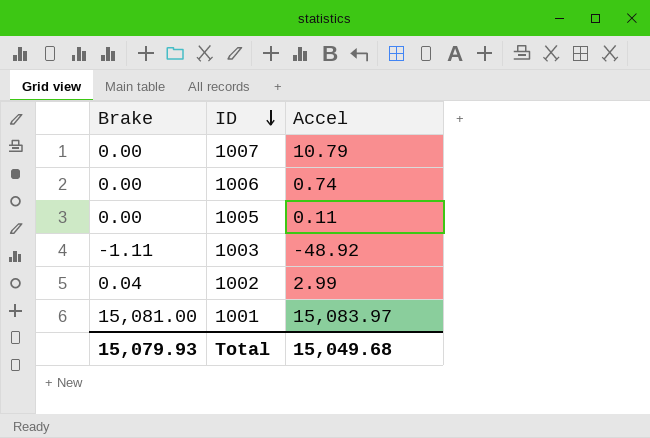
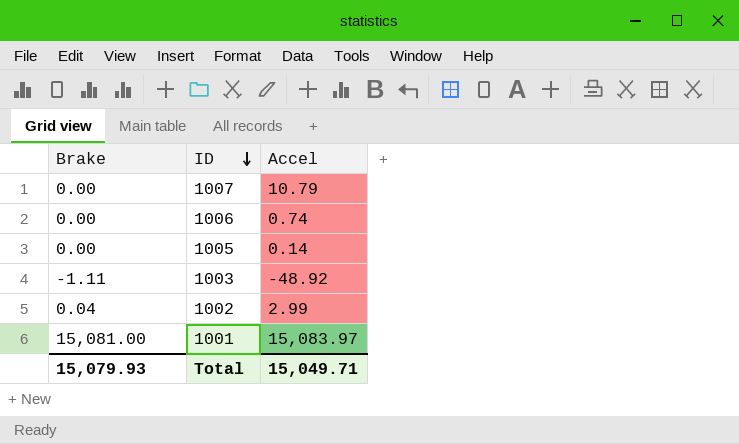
1005 | Accel: 0.11 -> 0.14
Total | Accel: 15,049.68 -> 15,049.71

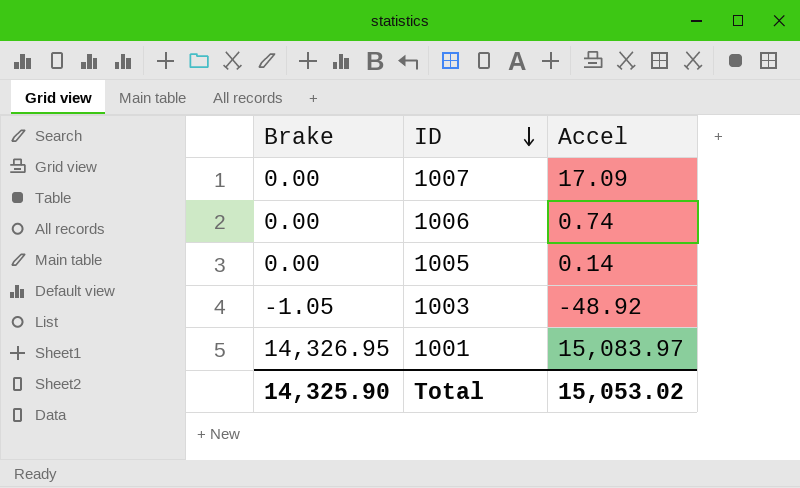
row 1002: 0.04 | 2.99 -> none
1007 | Accel: 10.79 -> 17.09
1003 | Brake: -1.11 -> -1.05
1001 | Brake: 15,081.00 -> 14,326.95
Total | Brake: 15,079.93 -> 14,325.90
Total | Accel: 15,049.71 -> 15,053.02

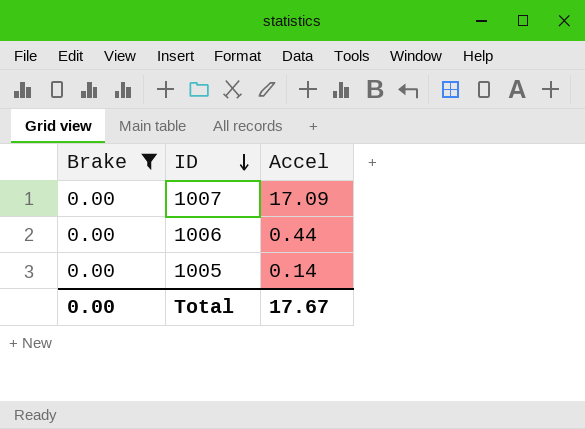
filter: none -> Brake = 0.00
1006 | Accel: 0.74 -> 0.44
Total | Brake: 14,325.90 -> 0.00
Total | Accel: 15,053.02 -> 17.67

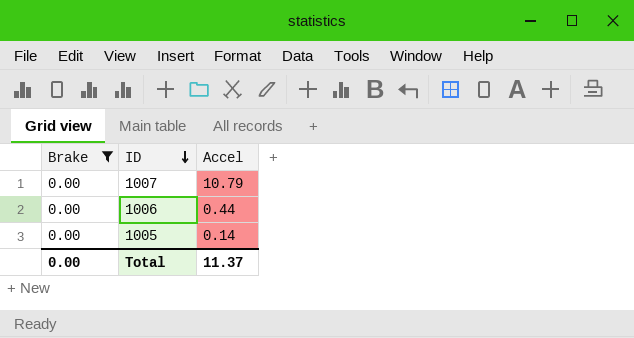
1007 | Accel: 17.09 -> 10.79
Total | Accel: 17.67 -> 11.37

